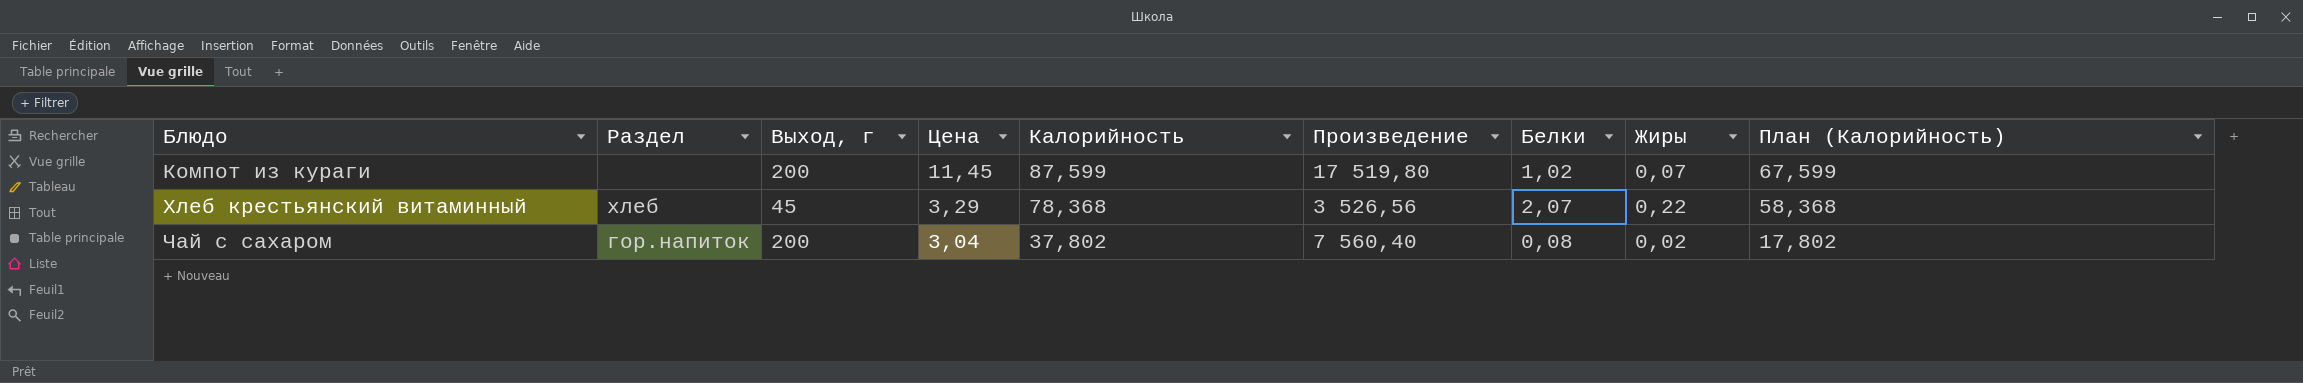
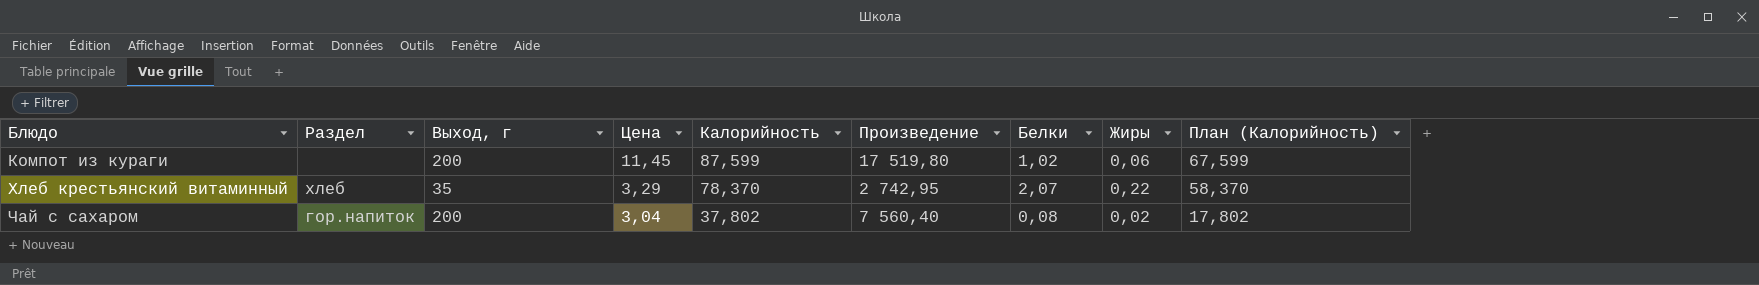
Компот из кураги | Жиры: 0,07 -> 0,06
Хлеб крестьянский витаминный | Выход, г: 45 -> 35
Хлеб крестьянский витаминный | Калорийность: 78,368 -> 78,370
Хлеб крестьянский витаминный | Произведение: 3 526,56 -> 2 742,95
Хлеб крестьянский витаминный | План (Калорийность): 58,368 -> 58,370

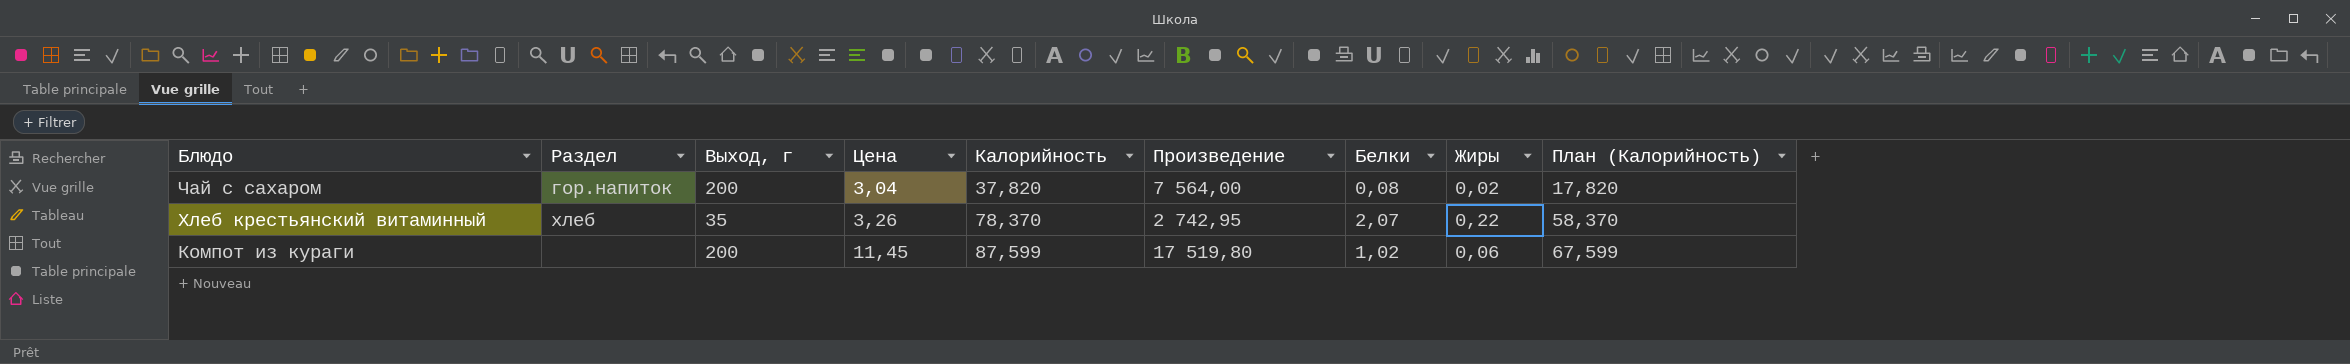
row order: Блюдо ascending -> Блюдо descending
Чай с сахаром | Калорийность: 37,802 -> 37,820
Чай с сахаром | Произведение: 7 560,40 -> 7 564,00
Чай с сахаром | План (Калорийность): 17,802 -> 17,820
Хлеб крестьянский витаминный | Цена: 3,29 -> 3,26

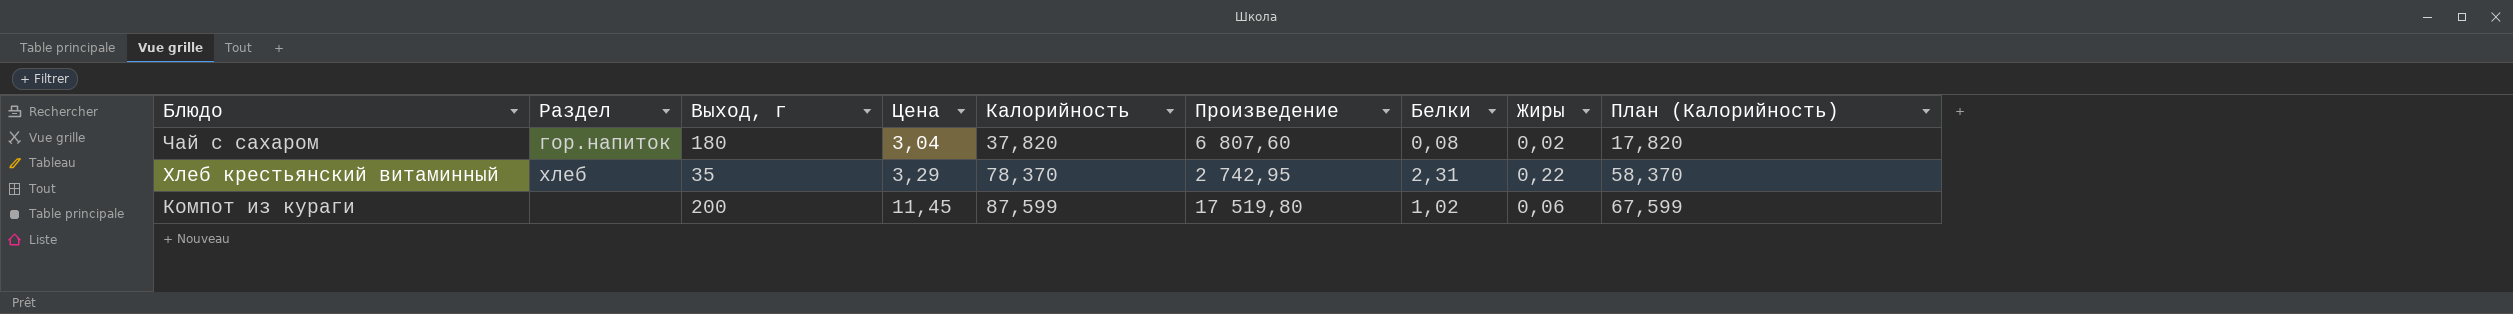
Чай с сахаром | Выход, г: 200 -> 180
Чай с сахаром | Произведение: 7 564,00 -> 6 807,60
Хлеб крестьянский витаминный | Цена: 3,26 -> 3,29
Хлеб крестьянский витаминный | Белки: 2,07 -> 2,31

